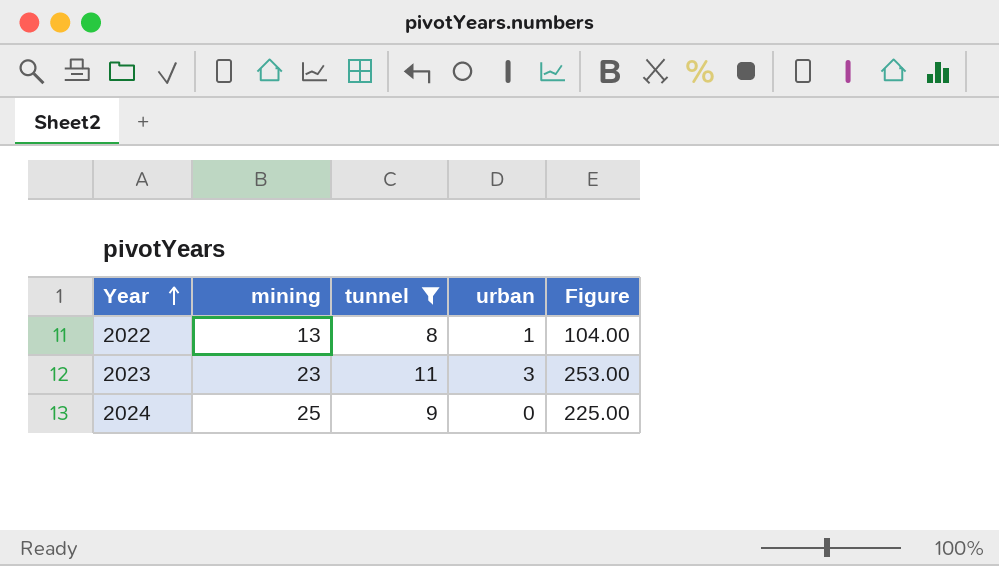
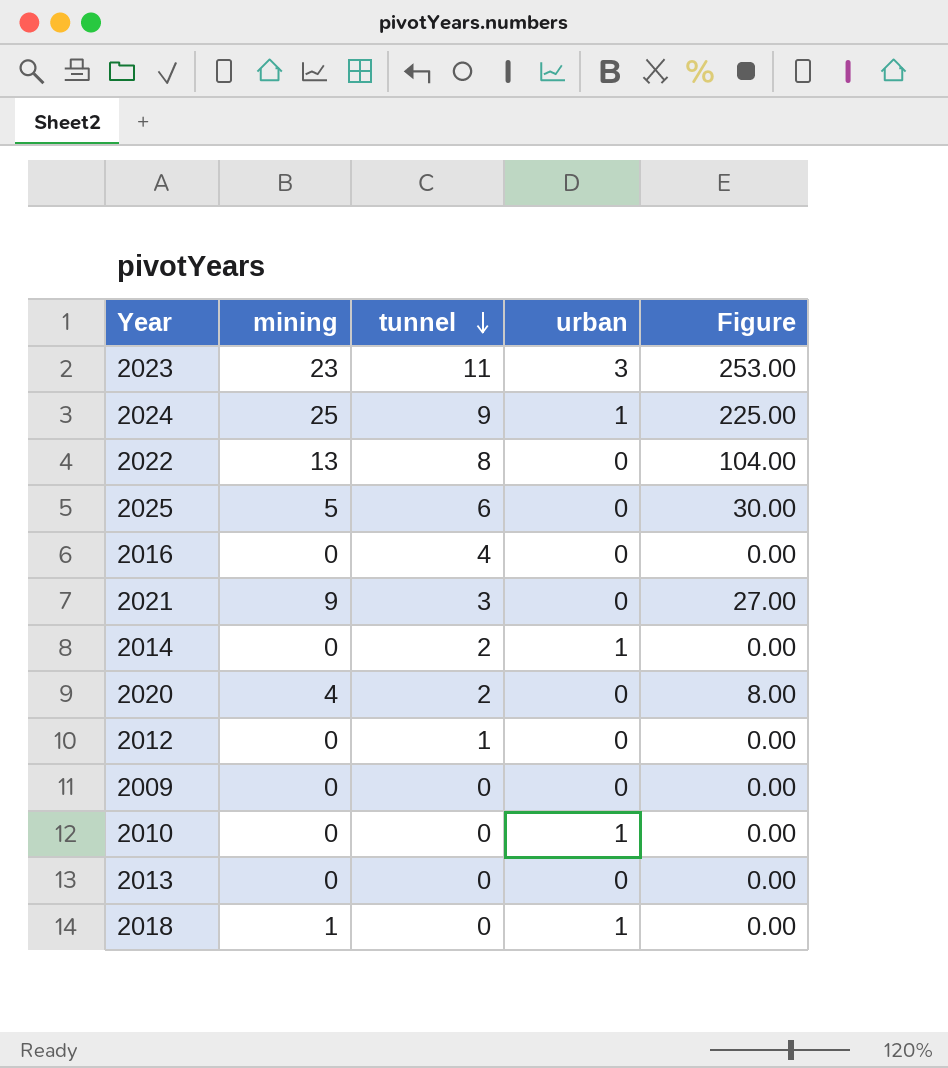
filter: tunnel >= 8 -> none
row order: Year ascending -> tunnel descending
2024 | urban: 0 -> 1
2022 | urban: 1 -> 0

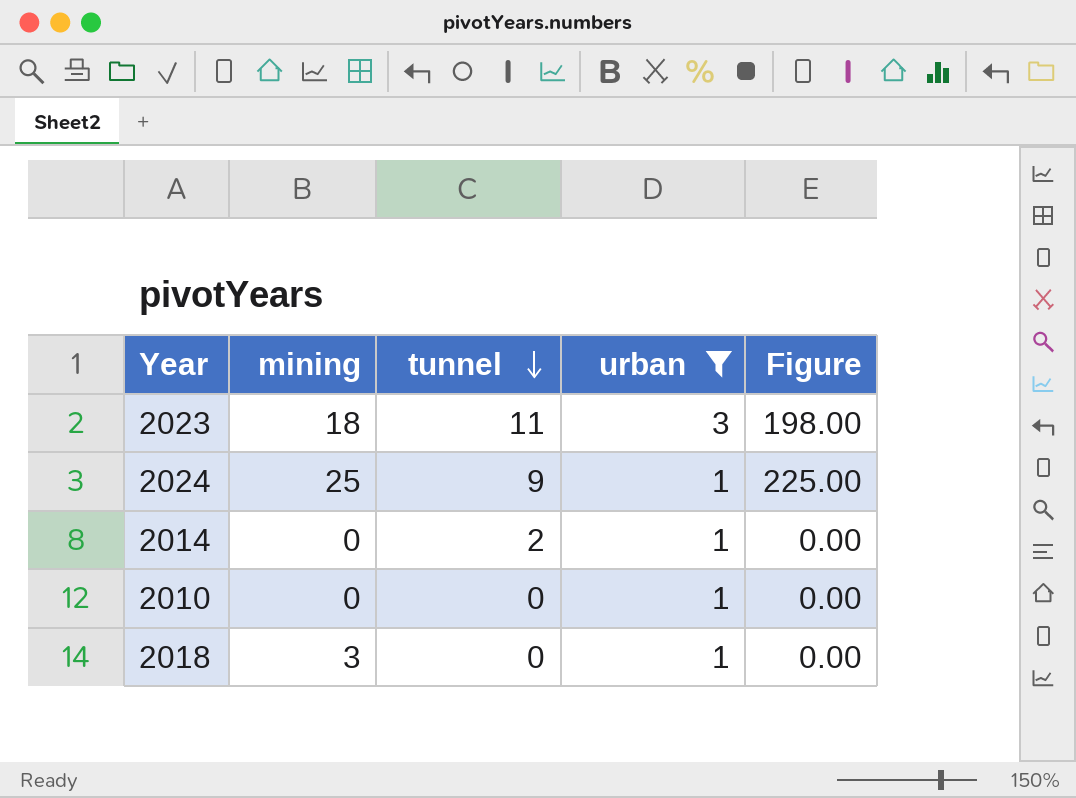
filter: none -> urban != 0
2023 | mining: 23 -> 18
2023 | Figure: 253.00 -> 198.00
2018 | mining: 1 -> 3

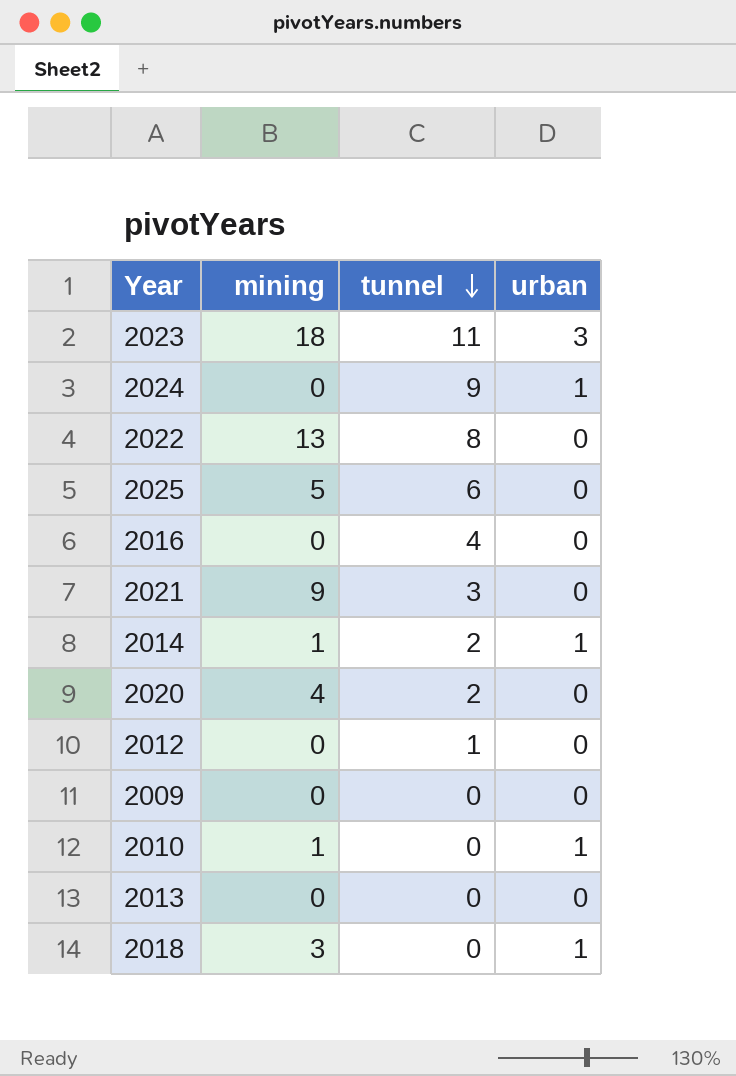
filter: urban != 0 -> none
column Figure | formula: [mining] * [tunnel] -> none
2024 | mining: 25 -> 0
2014 | mining: 0 -> 1
2010 | mining: 0 -> 1

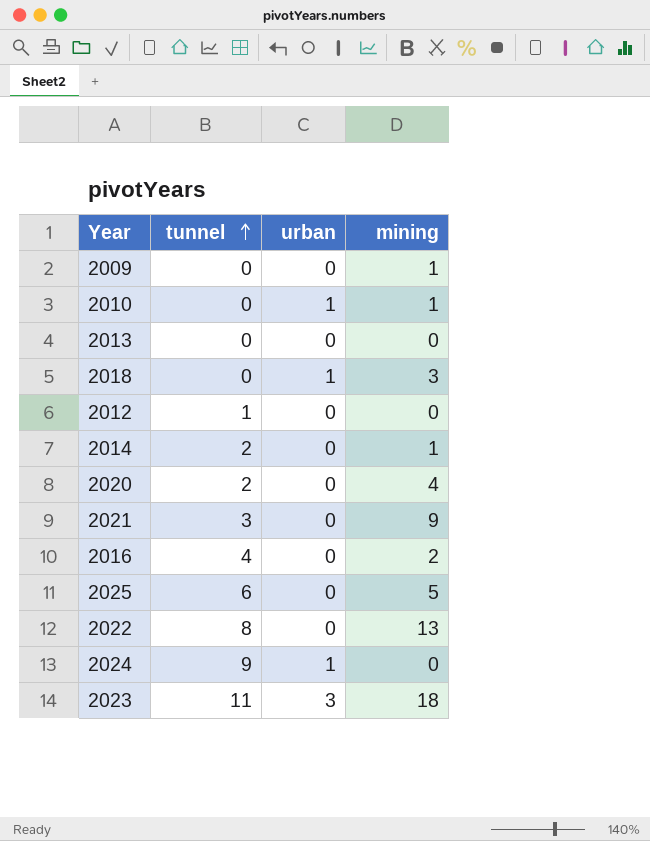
row order: tunnel descending -> tunnel ascending
column mining | position: 2 -> 4
2009 | mining: 0 -> 1
2014 | urban: 1 -> 0
2016 | mining: 0 -> 2

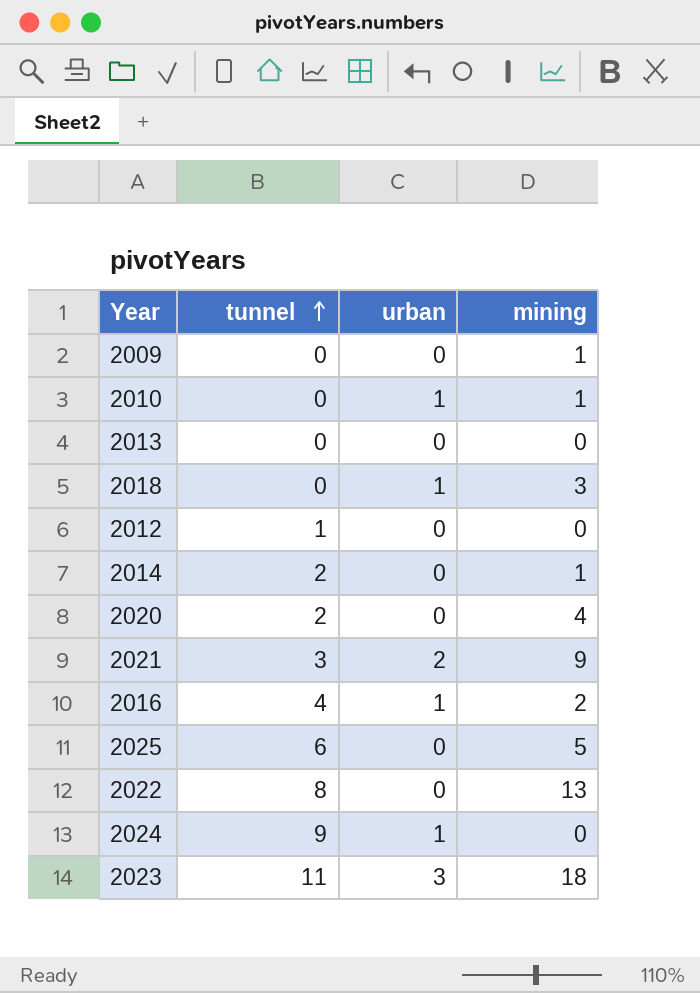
2021 | urban: 0 -> 2
2016 | urban: 0 -> 1

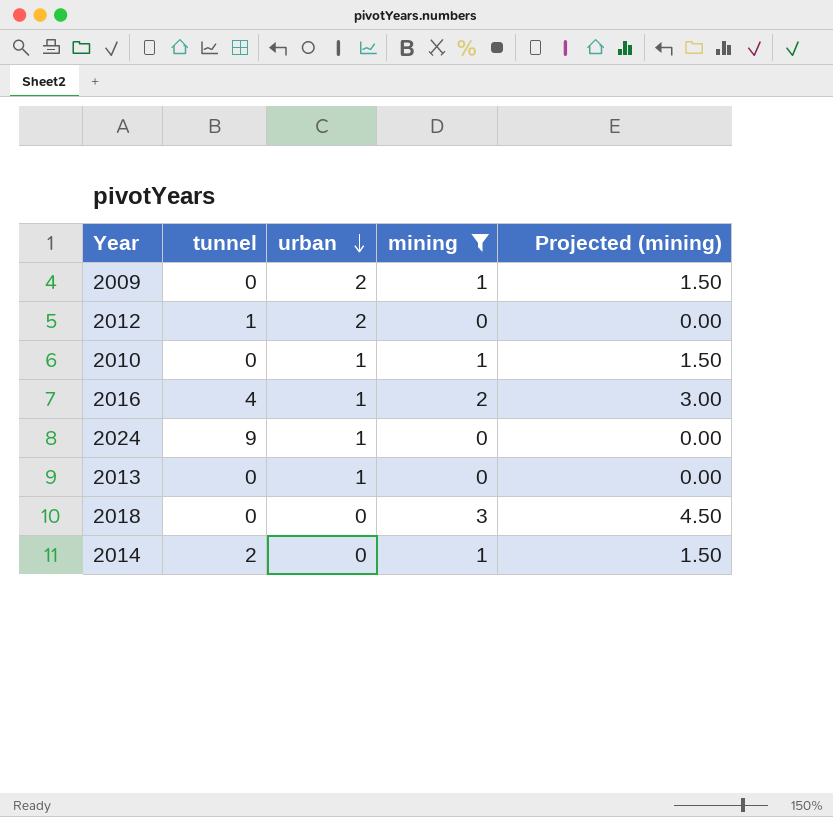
filter: none -> mining <= 3
row order: tunnel ascending -> urban descending
column Projected (mining) | formula: none -> [mining] * 1.5
2009 | urban: 0 -> 2
2012 | urban: 0 -> 2
2013 | urban: 0 -> 1
2018 | urban: 1 -> 0

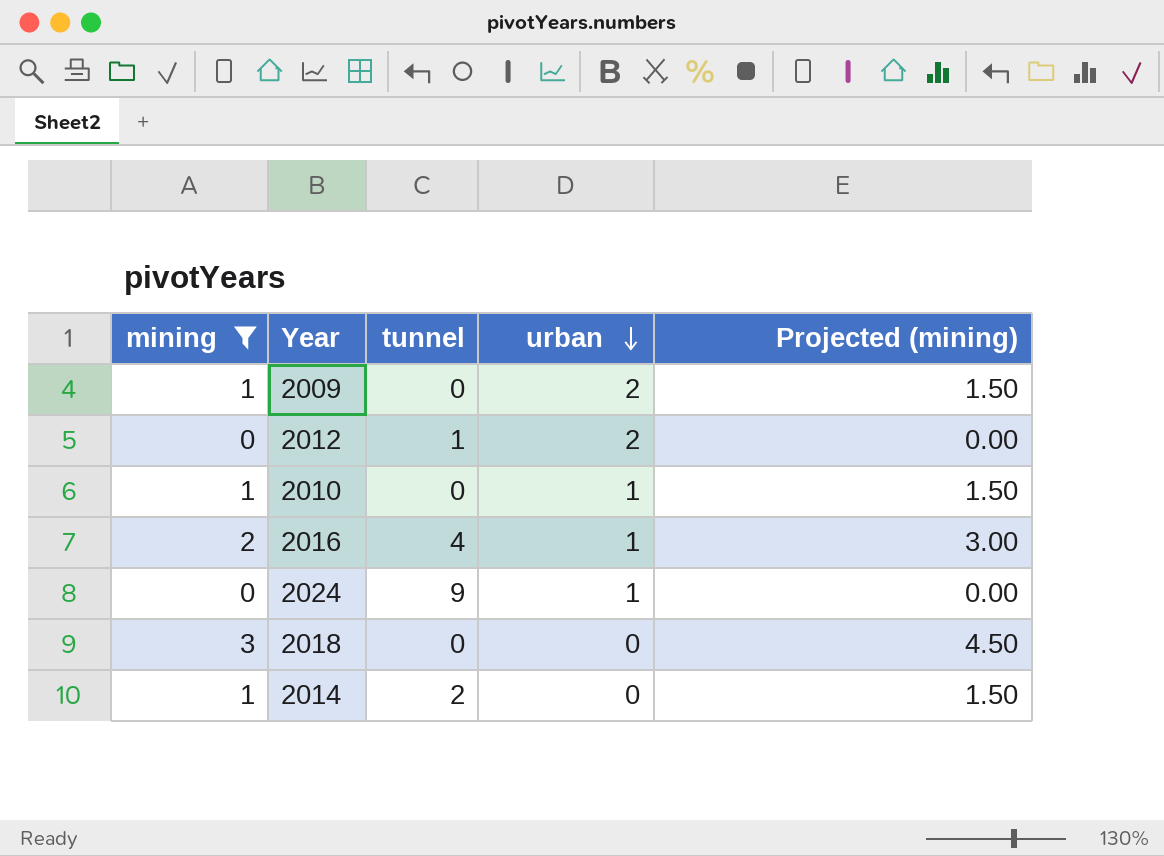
column mining | position: 4 -> 1
row 2013: 0 | 1 | 0 | 0.00 -> none

